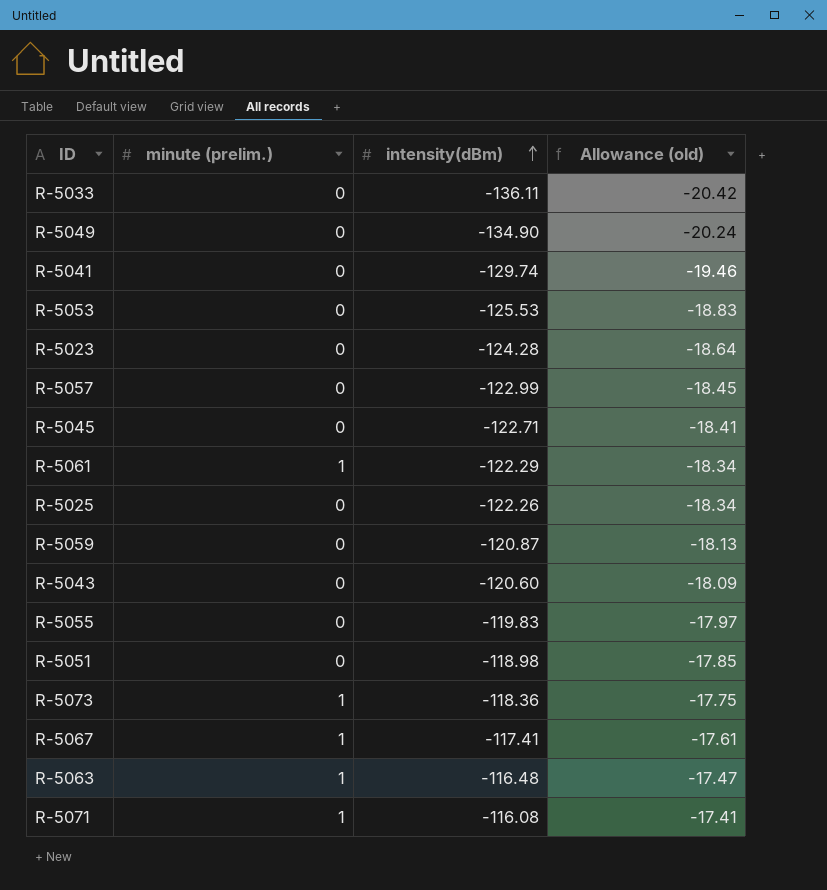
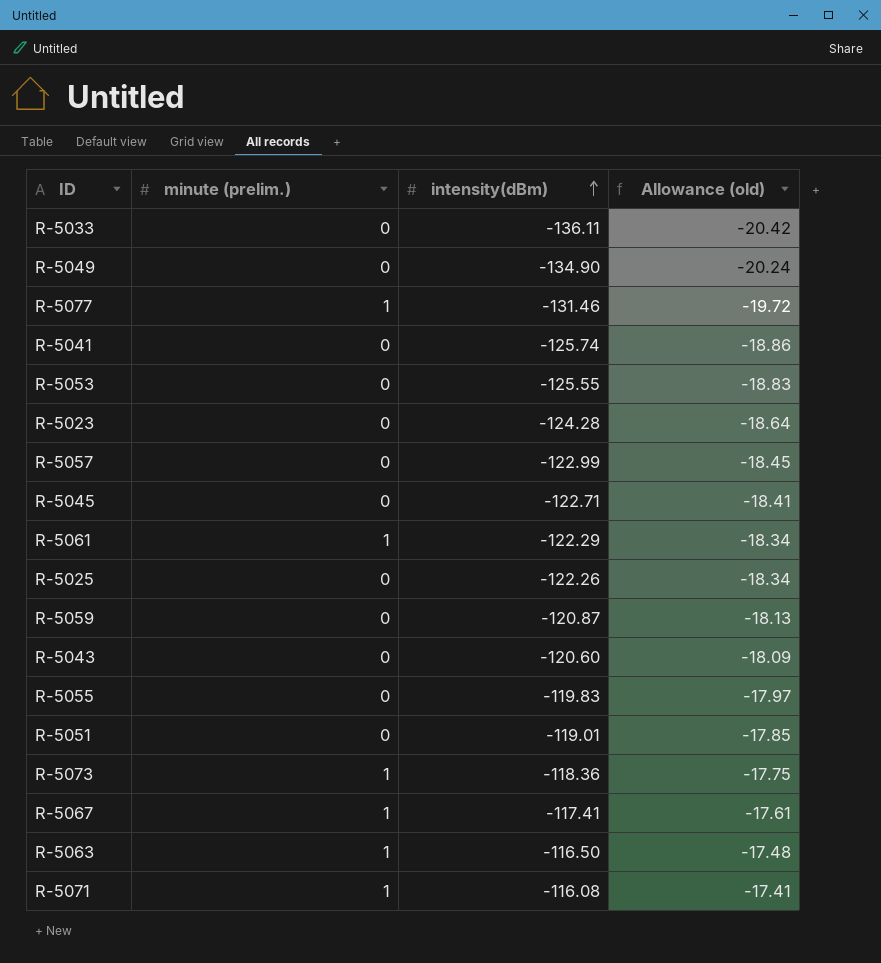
row R-5077: none -> 1 | -131.46 | -19.72
R-5041 | intensity(dBm): -129.74 -> -125.74
R-5041 | Allowance (old): -19.46 -> -18.86
R-5053 | intensity(dBm): -125.53 -> -125.55
R-5051 | intensity(dBm): -118.98 -> -119.01
R-5063 | intensity(dBm): -116.48 -> -116.50
R-5063 | Allowance (old): -17.47 -> -17.48

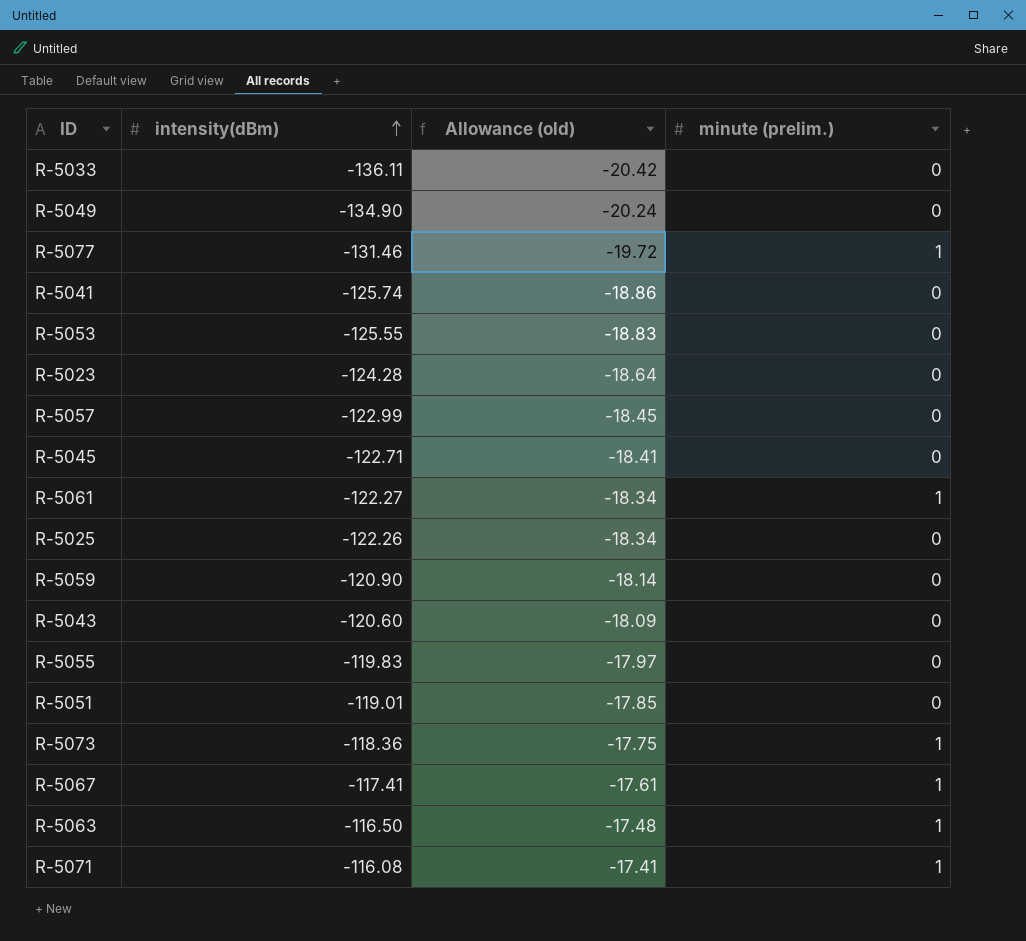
column minute (prelim.) | position: 2 -> 4
R-5061 | intensity(dBm): -122.29 -> -122.27
R-5059 | intensity(dBm): -120.87 -> -120.90
R-5059 | Allowance (old): -18.13 -> -18.14

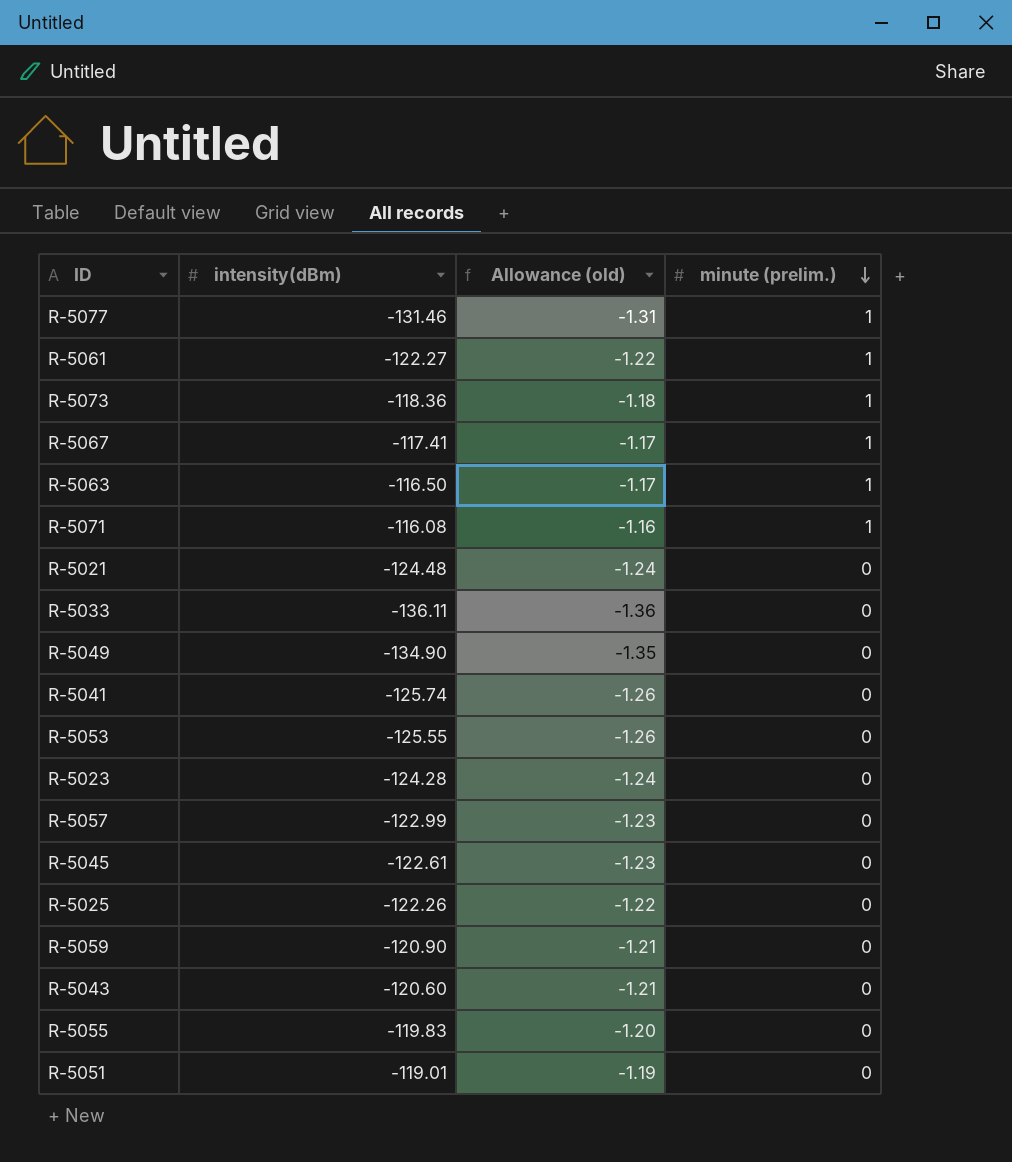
row order: intensity(dBm) ascending -> minute (prelim.) descending
column Allowance (old) | formula: [intensity(dBm)] * 0.15 -> [intensity(dBm)] * 0.01
row R-5021: none -> -124.48 | -1.24 | 0
R-5045 | intensity(dBm): -122.71 -> -122.61

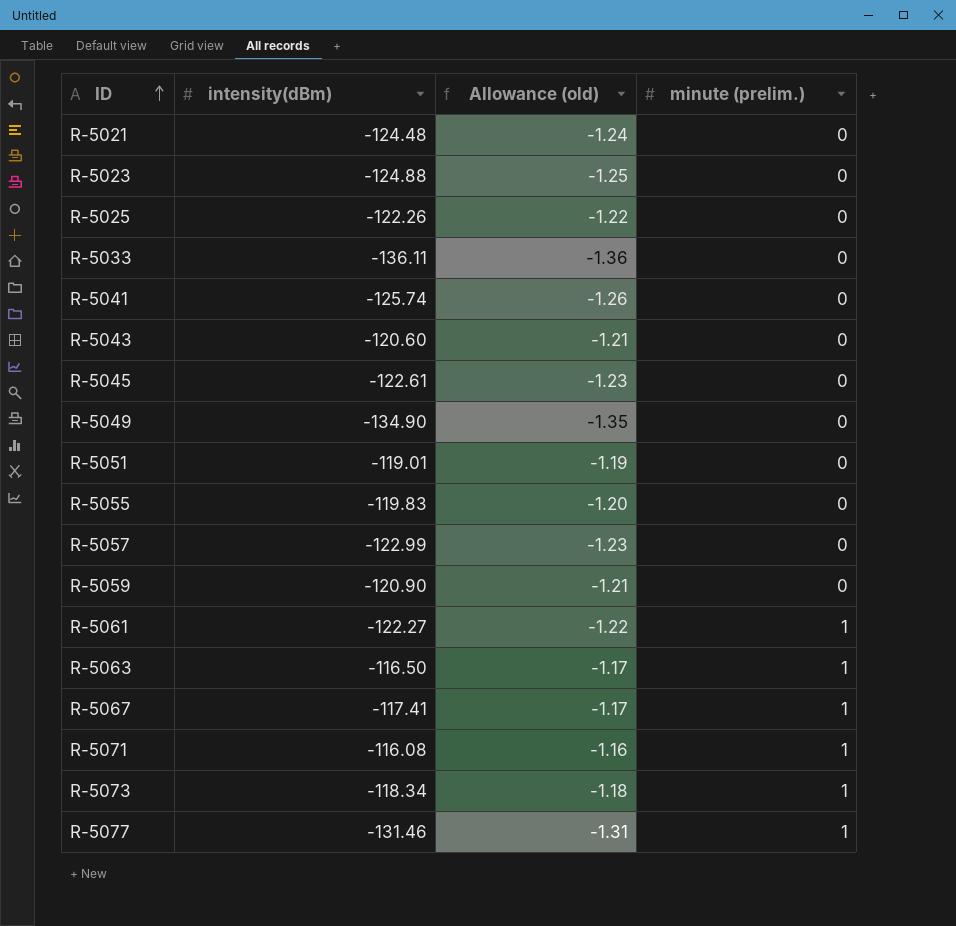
row order: minute (prelim.) descending -> ID ascending
row R-5053: -125.55 | -1.26 | 0 -> none
R-5023 | intensity(dBm): -124.28 -> -124.88
R-5023 | Allowance (old): -1.24 -> -1.25
R-5073 | intensity(dBm): -118.36 -> -118.34

